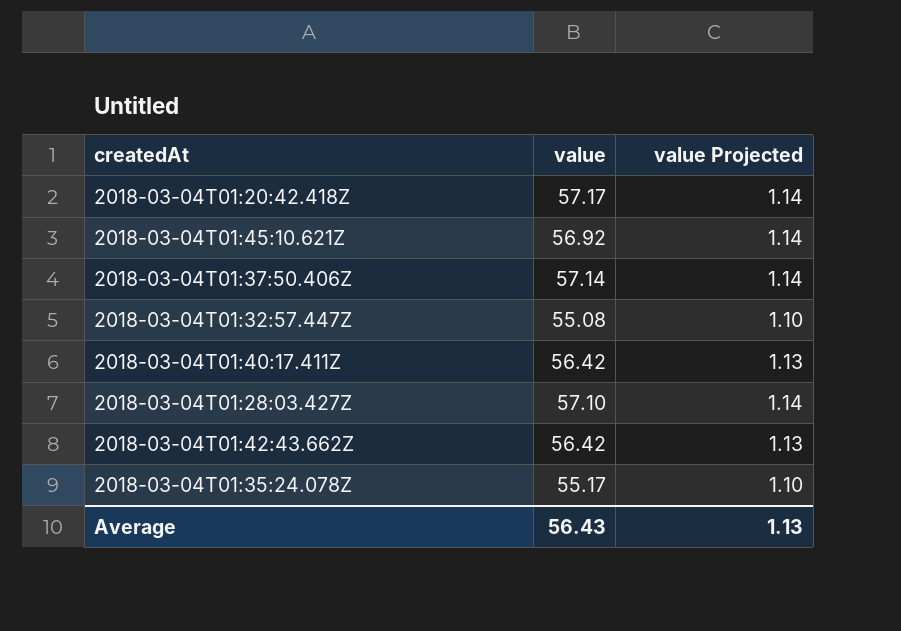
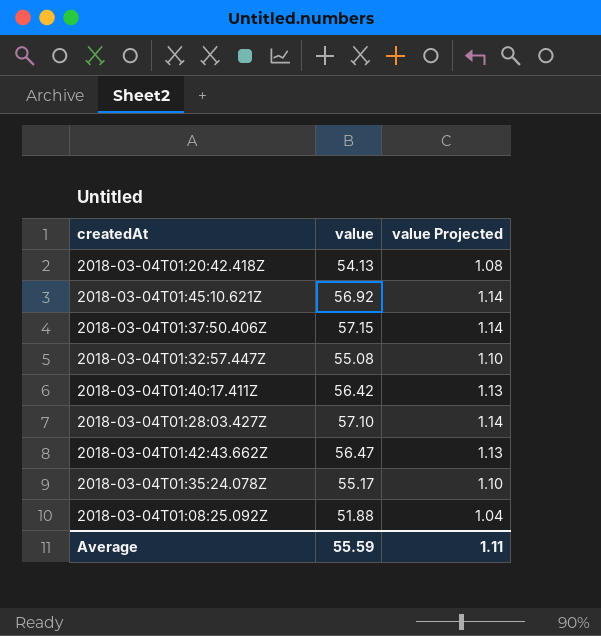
2018-03-04T01:20:42.418Z | value: 57.17 -> 54.13
2018-03-04T01:20:42.418Z | value Projected: 1.14 -> 1.08
2018-03-04T01:37:50.406Z | value: 57.14 -> 57.15
2018-03-04T01:42:43.662Z | value: 56.42 -> 56.47
row 2018-03-04T01:08:25.092Z: none -> 51.88 | 1.04
Average | value: 56.43 -> 55.59
Average | value Projected: 1.13 -> 1.11

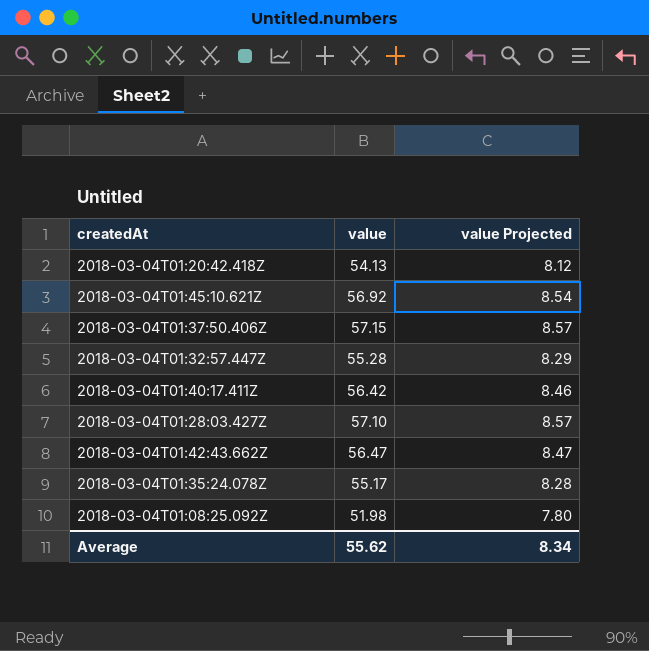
column value Projected | formula: [value] * 0.02 -> [value] * 0.15
2018-03-04T01:32:57.447Z | value: 55.08 -> 55.28
2018-03-04T01:08:25.092Z | value: 51.88 -> 51.98
Average | value: 55.59 -> 55.62
Average | value Projected: 1.11 -> 8.34

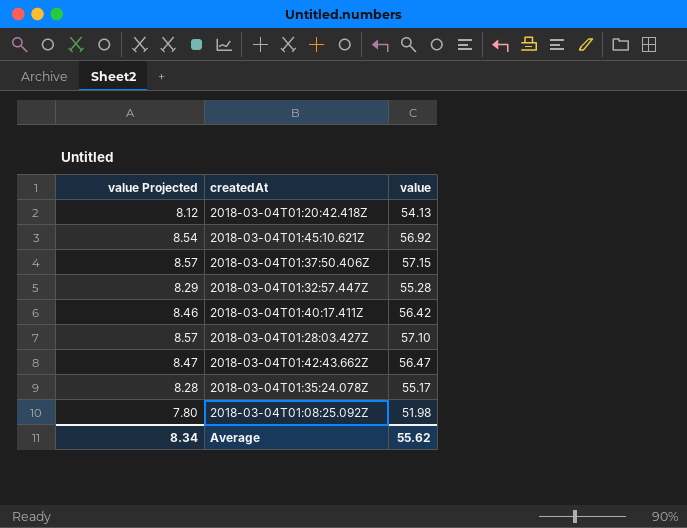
column value Projected | position: 3 -> 1

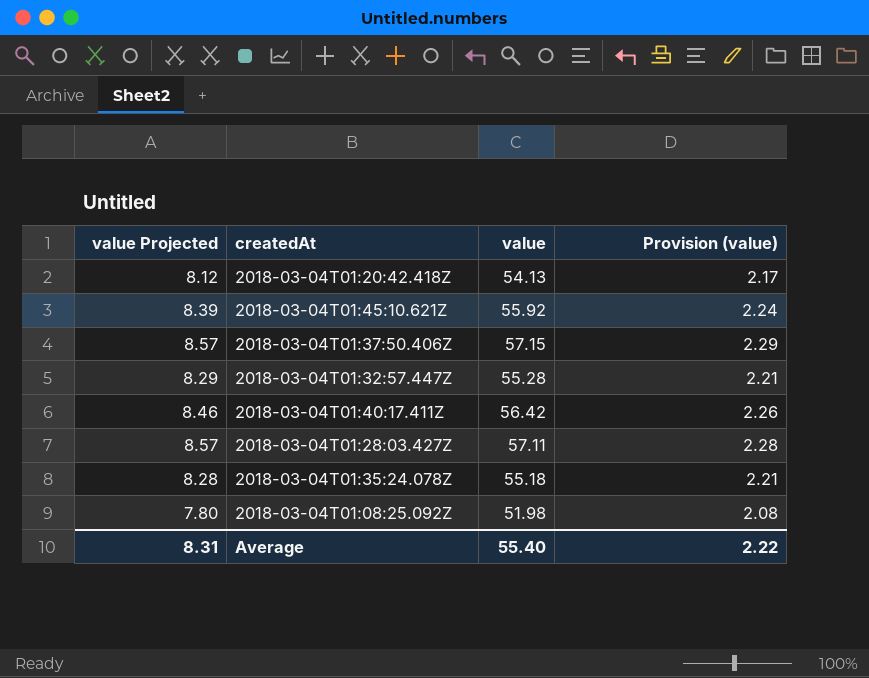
column Provision (value) | formula: none -> [value] * 0.04
row 2018-03-04T01:42:43.662Z: 8.47 | 56.47 -> none
2018-03-04T01:45:10.621Z | value Projected: 8.54 -> 8.39
2018-03-04T01:45:10.621Z | value: 56.92 -> 55.92
2018-03-04T01:28:03.427Z | value: 57.10 -> 57.11
2018-03-04T01:35:24.078Z | value: 55.17 -> 55.18
Average | value Projected: 8.34 -> 8.31
Average | value: 55.62 -> 55.40

